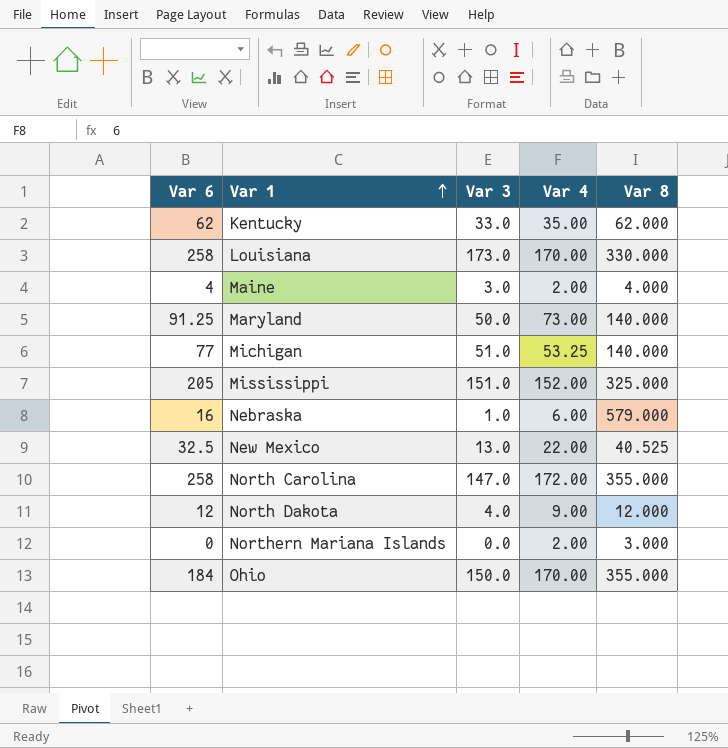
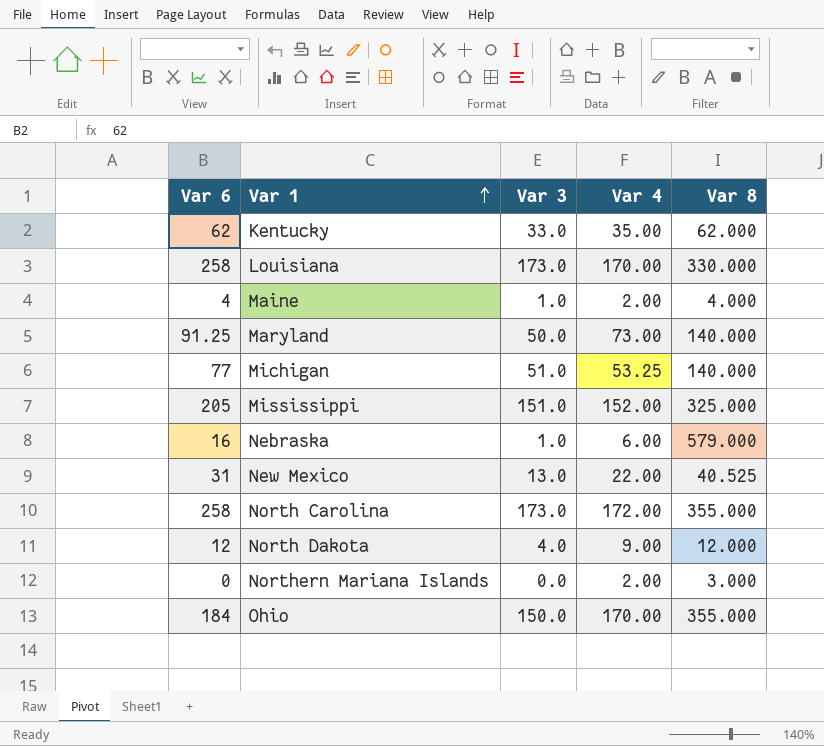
Maine | Var 3: 3.0 -> 1.0
New Mexico | Var 6: 32.5 -> 31
North Carolina | Var 3: 147.0 -> 173.0

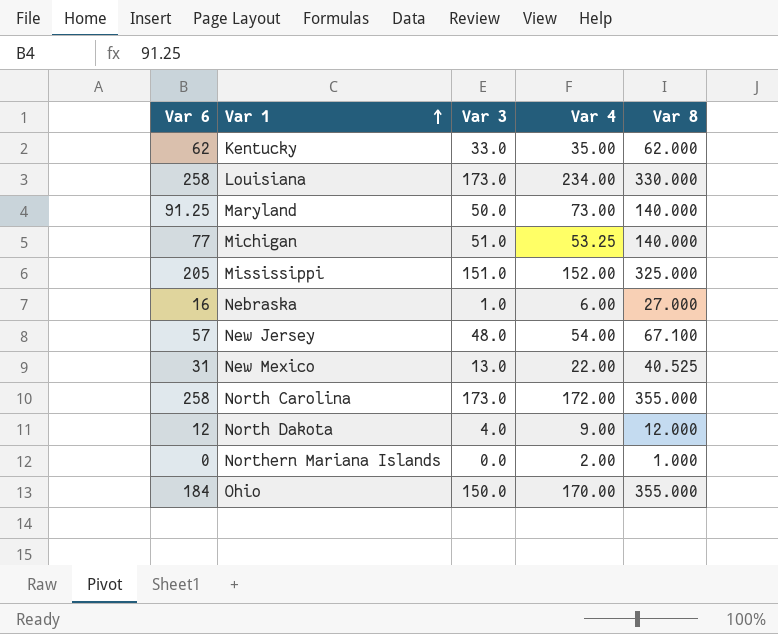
row Maine: 4 | 1.0 | 2.00 | 4.000 -> none
Louisiana | Var 4: 170.00 -> 234.00
Nebraska | Var 8: 579.000 -> 27.000
row New Jersey: none -> 57 | 48.0 | 54.00 | 67.100
Northern Mariana Islands | Var 8: 3.000 -> 1.000

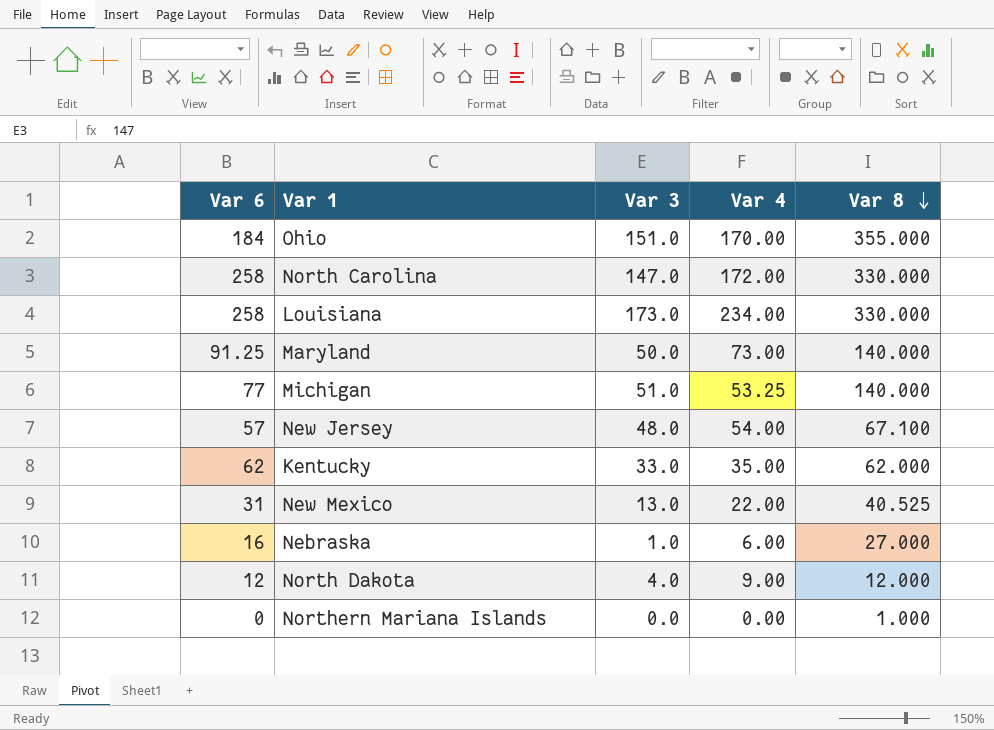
row order: Var 1 ascending -> Var 8 descending
row Mississippi: 205 | 151.0 | 152.00 | 325.000 -> none
Ohio | Var 3: 150.0 -> 151.0
North Carolina | Var 3: 173.0 -> 147.0
North Carolina | Var 8: 355.000 -> 330.000
Northern Mariana Islands | Var 4: 2.00 -> 0.00

